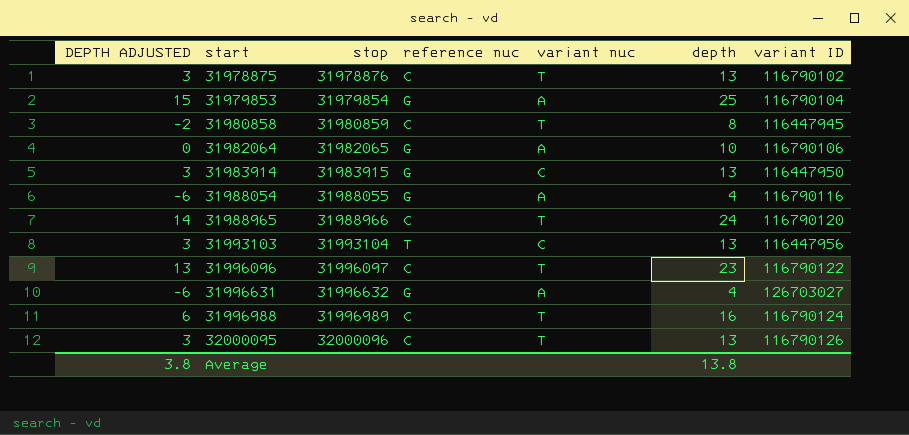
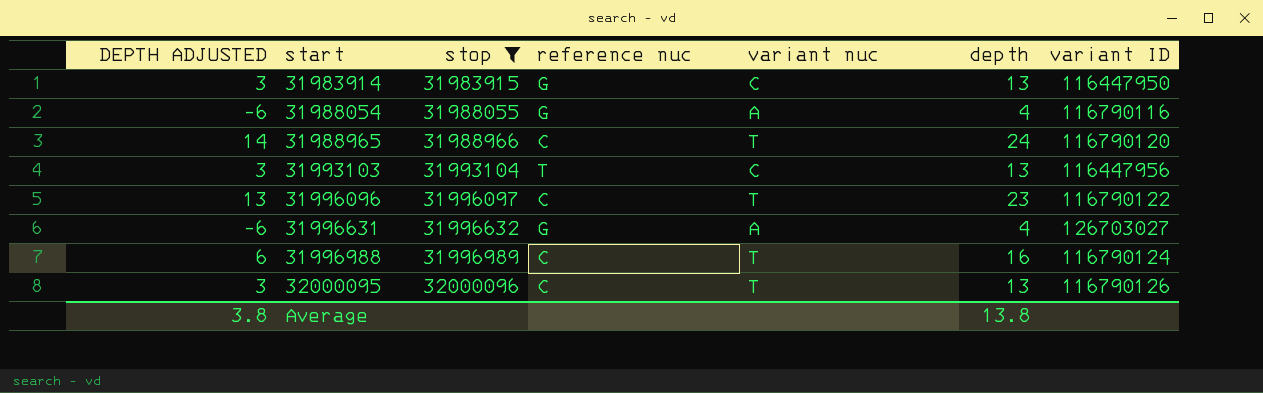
filter: none -> stop >= 31983915

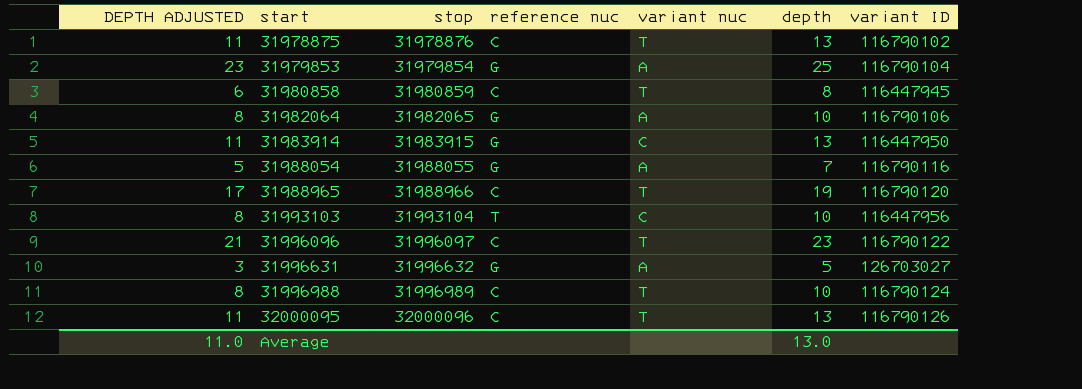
filter: stop >= 31983915 -> none
column DEPTH ADJUSTED | formula: [depth] - 10 -> [depth] - 2
31988054 | depth: 4 -> 7
31988965 | depth: 24 -> 19
31993103 | depth: 13 -> 10
31996631 | depth: 4 -> 5
31996988 | depth: 16 -> 10
Average | DEPTH ADJUSTED: 3.8 -> 11.0
Average | depth: 13.8 -> 13.0

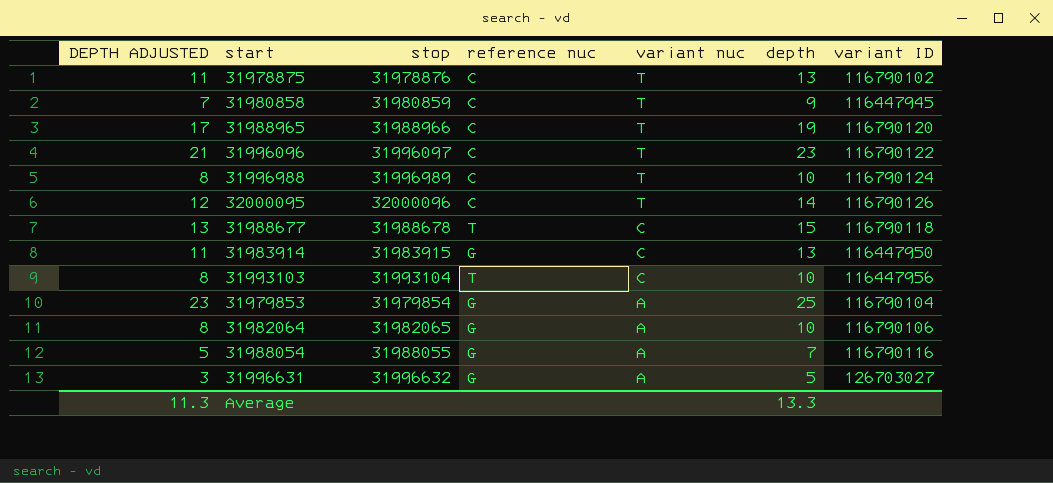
row order: start ascending -> variant nuc descending
31980858 | DEPTH ADJUSTED: 6 -> 7
31980858 | depth: 8 -> 9
32000095 | DEPTH ADJUSTED: 11 -> 12
32000095 | depth: 13 -> 14
row 31988677: none -> 13 | 31988678 | T | C | 15 | 116790118
Average | DEPTH ADJUSTED: 11.0 -> 11.3
Average | depth: 13.0 -> 13.3

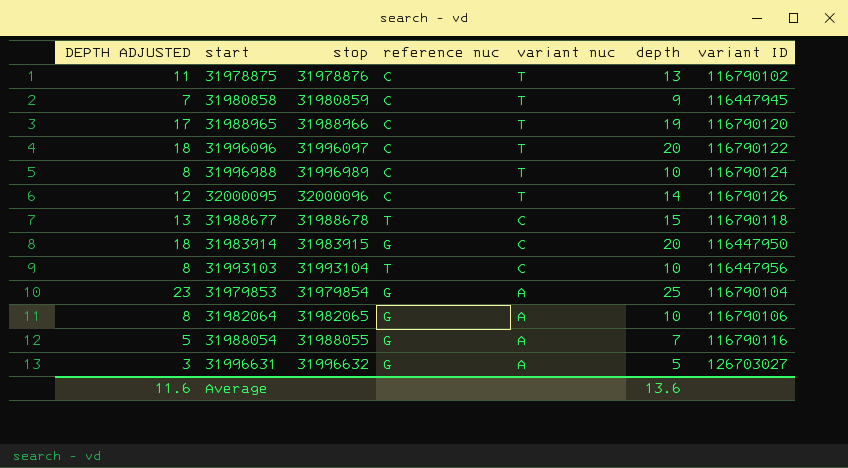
31996096 | DEPTH ADJUSTED: 21 -> 18
31996096 | depth: 23 -> 20
31983914 | DEPTH ADJUSTED: 11 -> 18
31983914 | depth: 13 -> 20
Average | DEPTH ADJUSTED: 11.3 -> 11.6
Average | depth: 13.3 -> 13.6

